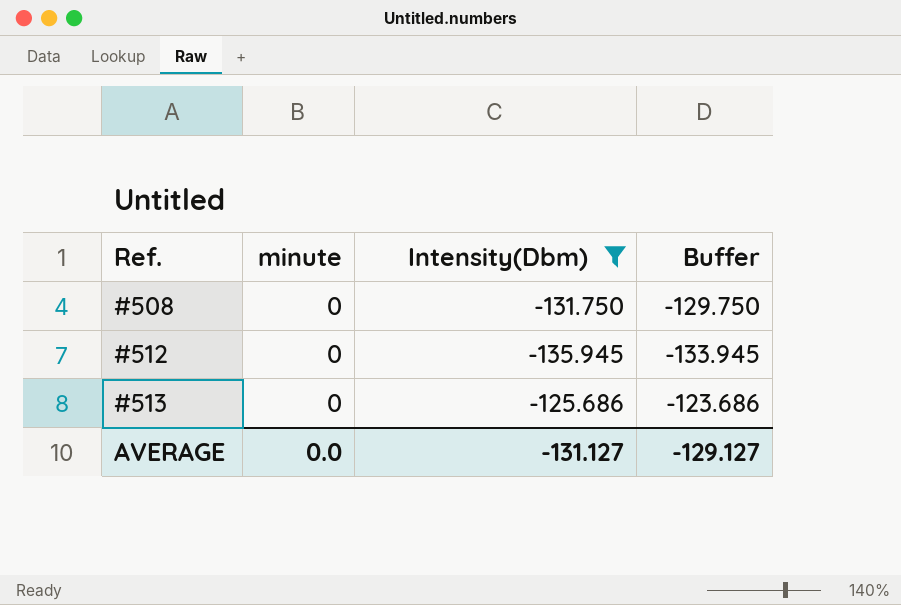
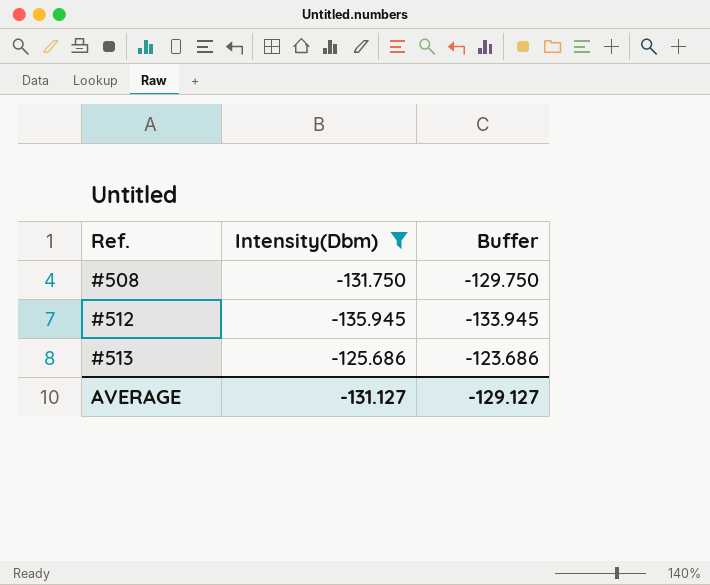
column minute | position: 2 -> none

